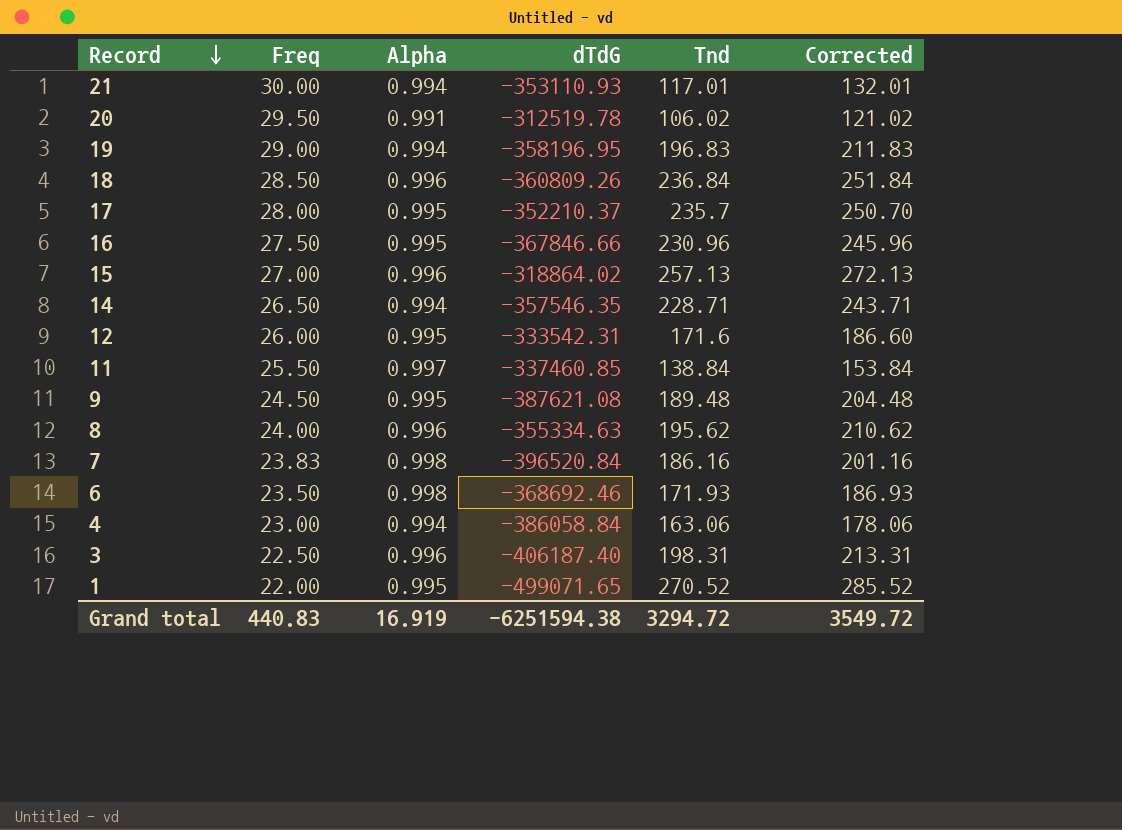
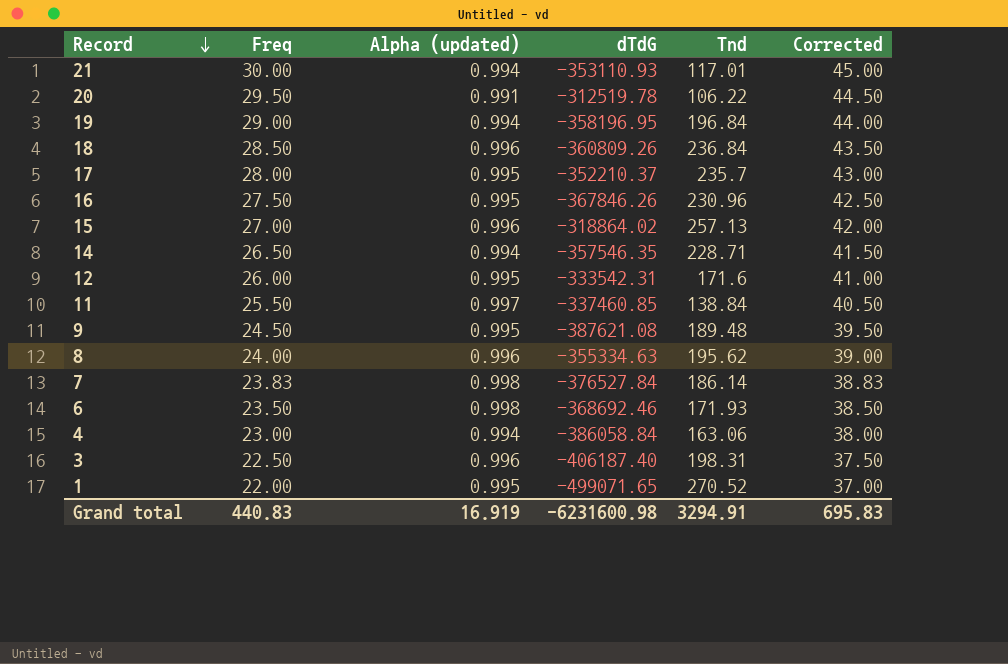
column name: Alpha -> Alpha (updated)
column Corrected | formula: [Tnd] + 15 -> [Freq] + 15
20 | Tnd: 106.02 -> 106.22
19 | Tnd: 196.83 -> 196.84
16 | dTdG: -367846.66 -> -367846.26
7 | dTdG: -396520.84 -> -376527.84
7 | Tnd: 186.16 -> 186.14
Grand total | dTdG: -6251594.38 -> -6231600.98
Grand total | Tnd: 3294.72 -> 3294.91
Grand total | Corrected: 3549.72 -> 695.83

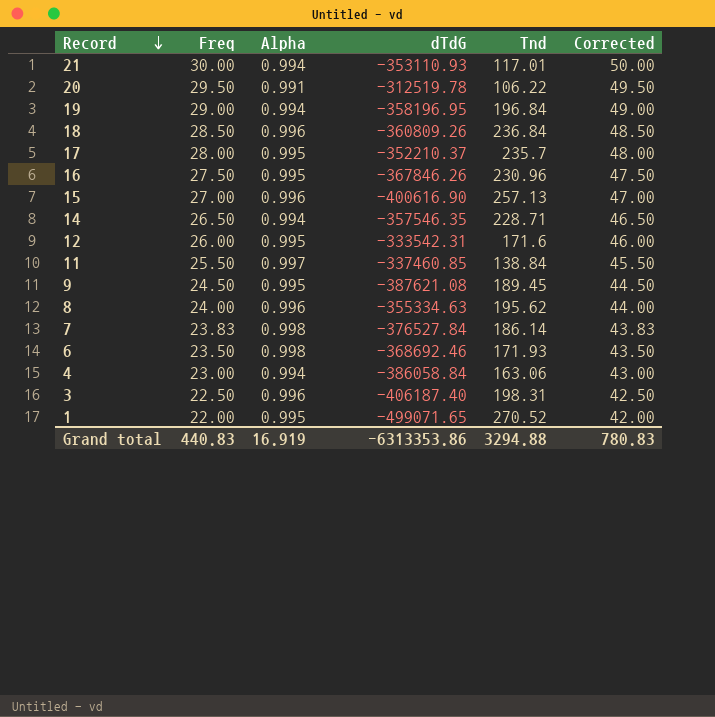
column name: Alpha (updated) -> Alpha
column Corrected | formula: [Freq] + 15 -> [Freq] + 20
15 | dTdG: -318864.02 -> -400616.90
9 | Tnd: 189.48 -> 189.45
Grand total | dTdG: -6231600.98 -> -6313353.86
Grand total | Tnd: 3294.91 -> 3294.88
Grand total | Corrected: 695.83 -> 780.83

